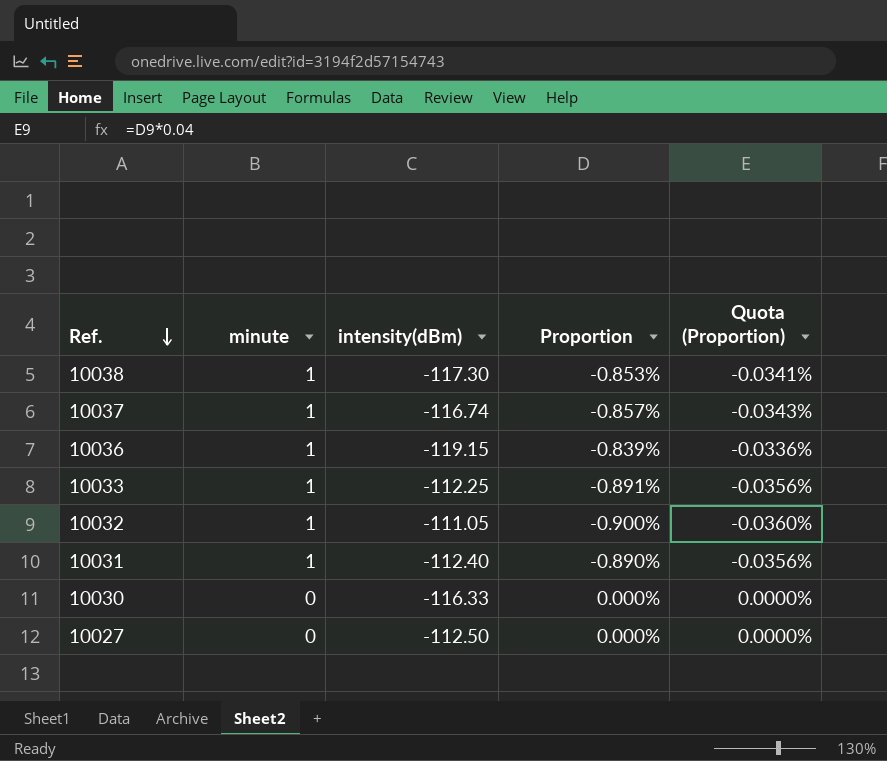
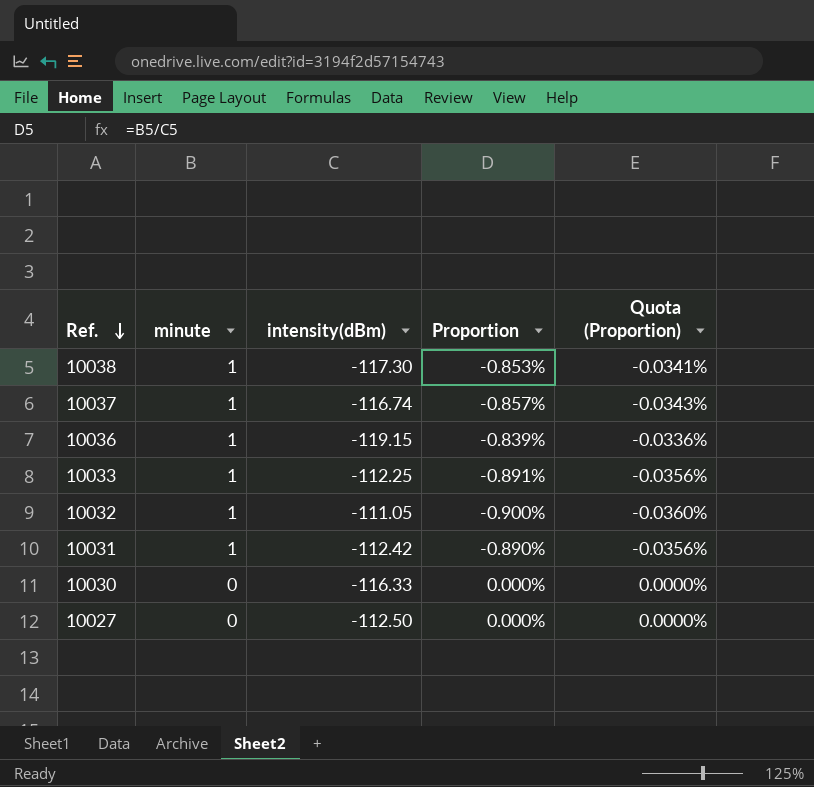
10031 | intensity(dBm): -112.40 -> -112.42

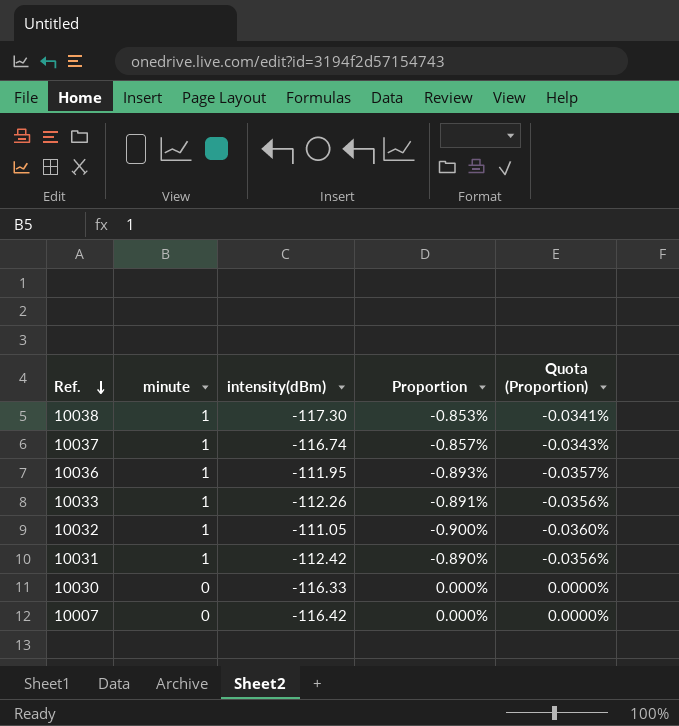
row 10027: 0 | -112.50 | 0.000% | 0.0000% -> none
10036 | intensity(dBm): -119.15 -> -111.95
10036 | Proportion: -0.839% -> -0.893%
10036 | Quota (Proportion): -0.0336% -> -0.0357%
10033 | intensity(dBm): -112.25 -> -112.26
row 10007: none -> 0 | -116.42 | 0.000% | 0.0000%

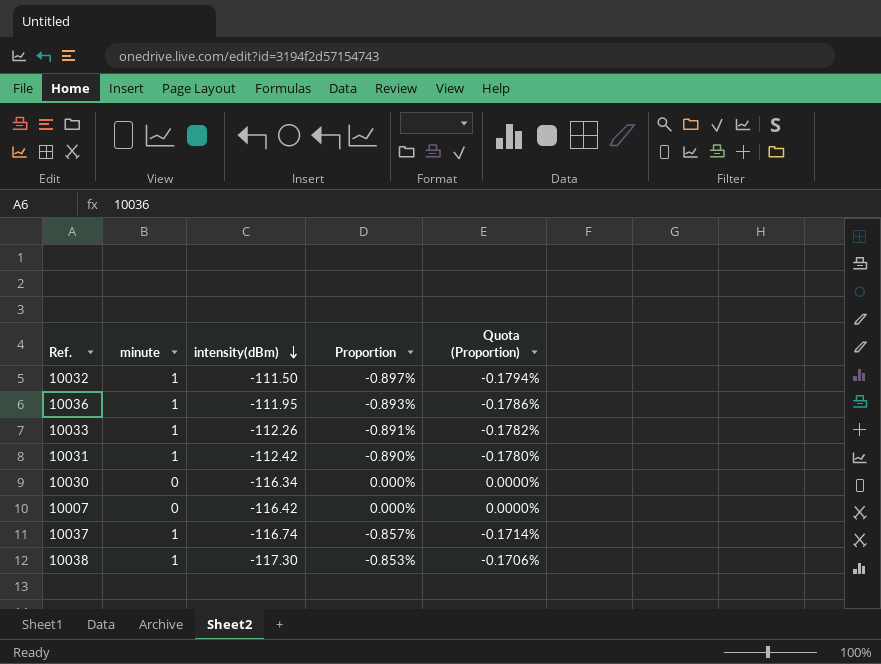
row order: Ref. descending -> intensity(dBm) descending
column Quota (Proportion) | formula: [Proportion] * 0.04 -> [Proportion] * 0.2
10032 | intensity(dBm): -111.05 -> -111.50
10032 | Proportion: -0.900% -> -0.897%
10030 | intensity(dBm): -116.33 -> -116.34

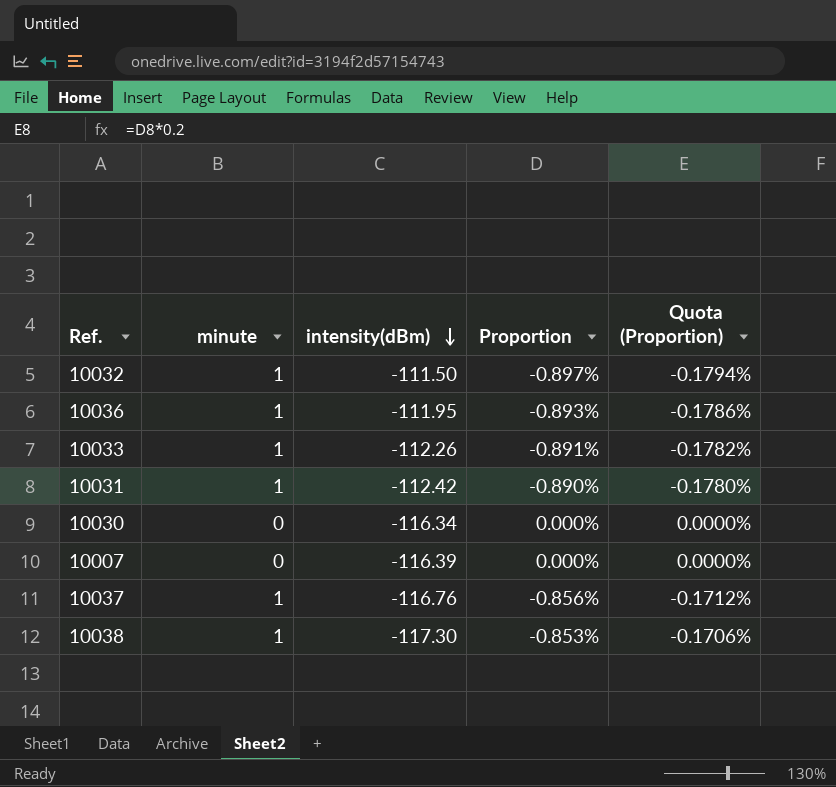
10007 | intensity(dBm): -116.42 -> -116.39
10037 | intensity(dBm): -116.74 -> -116.76
10037 | Proportion: -0.857% -> -0.856%
10037 | Quota (Proportion): -0.1714% -> -0.1712%

